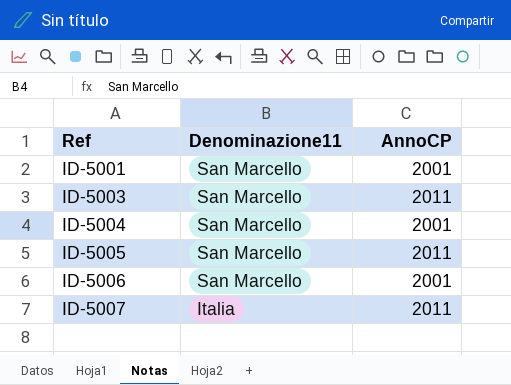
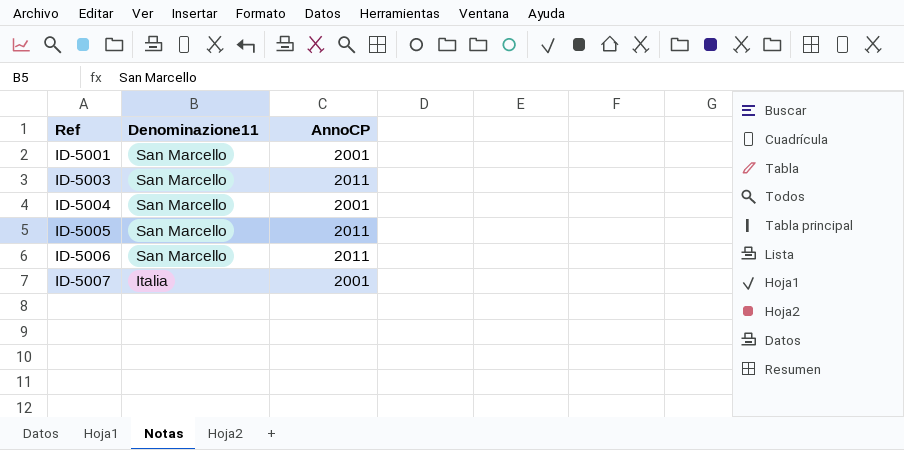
ID-5006 | AnnoCP: 2001 -> 2011
ID-5007 | AnnoCP: 2011 -> 2001

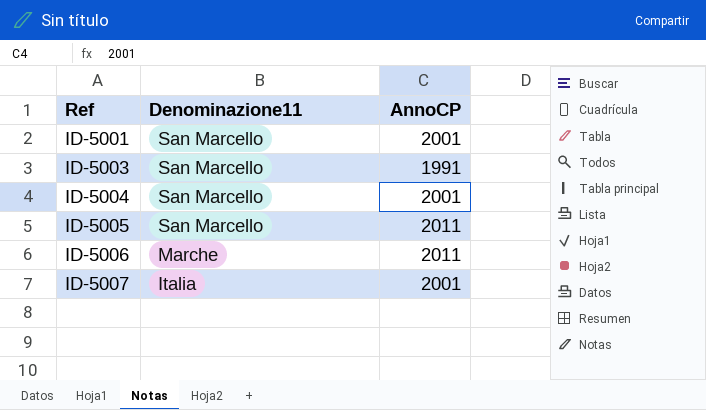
ID-5003 | AnnoCP: 2011 -> 1991
ID-5006 | Denominazione11: San Marcello -> Marche

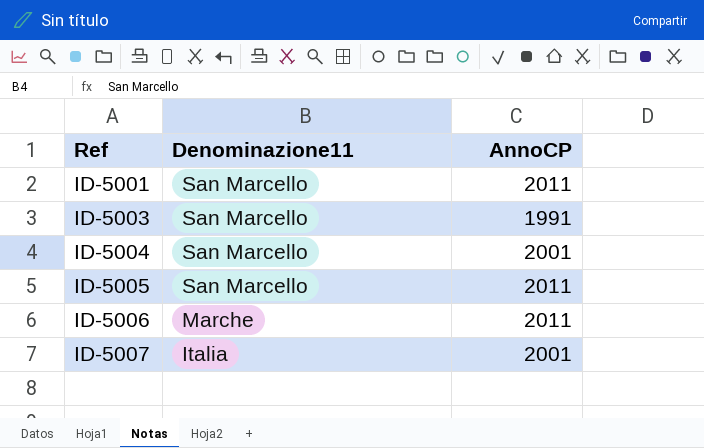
ID-5001 | AnnoCP: 2001 -> 2011

